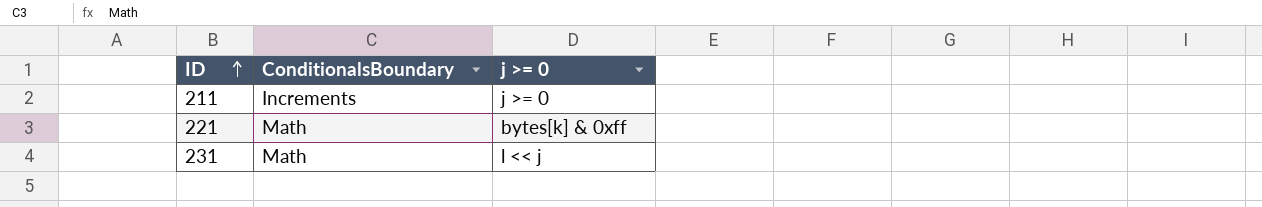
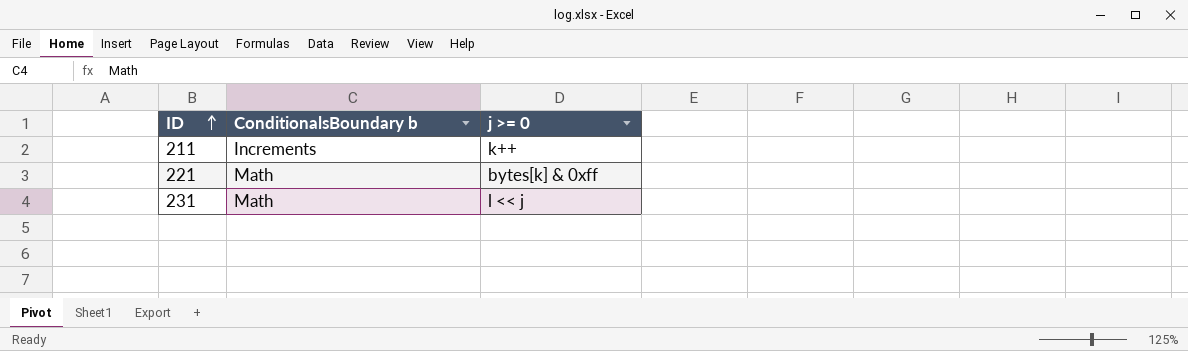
column name: ConditionalsBoundary -> ConditionalsBoundary b
211 | j >= 0: j >= 0 -> k++

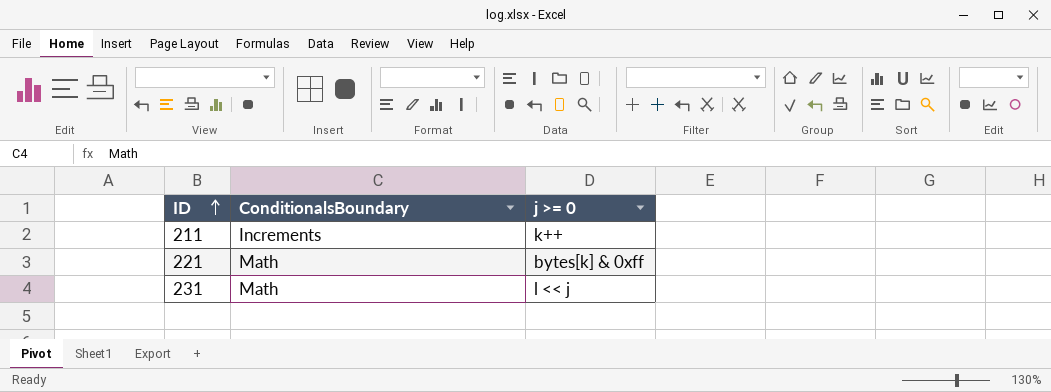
column name: ConditionalsBoundary b -> ConditionalsBoundary

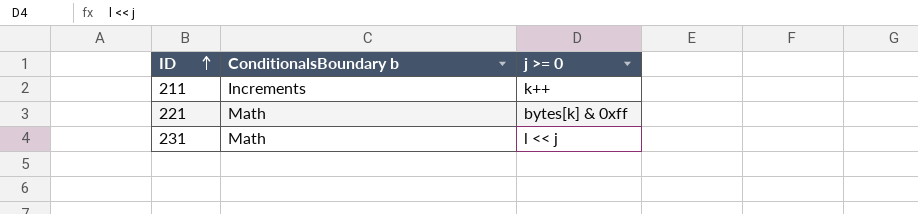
column name: ConditionalsBoundary -> ConditionalsBoundary b

